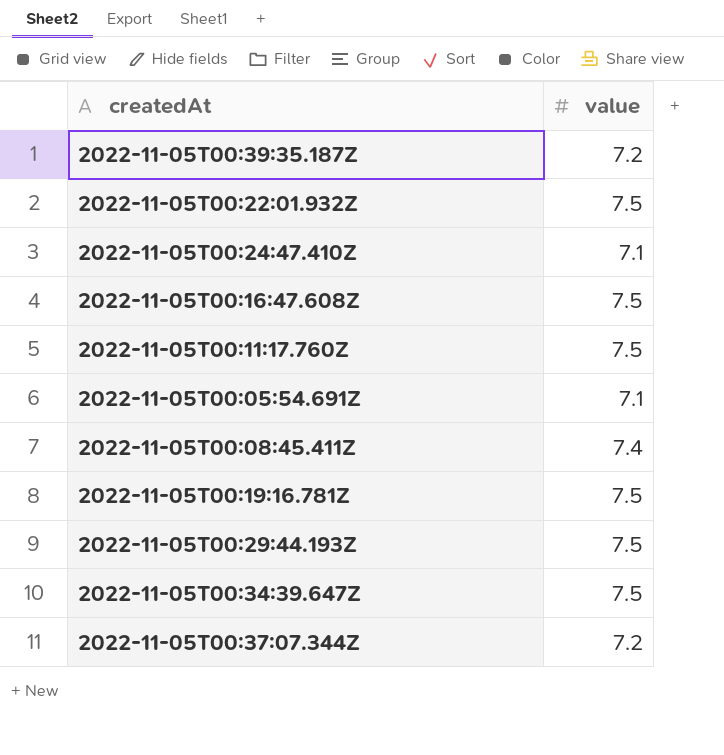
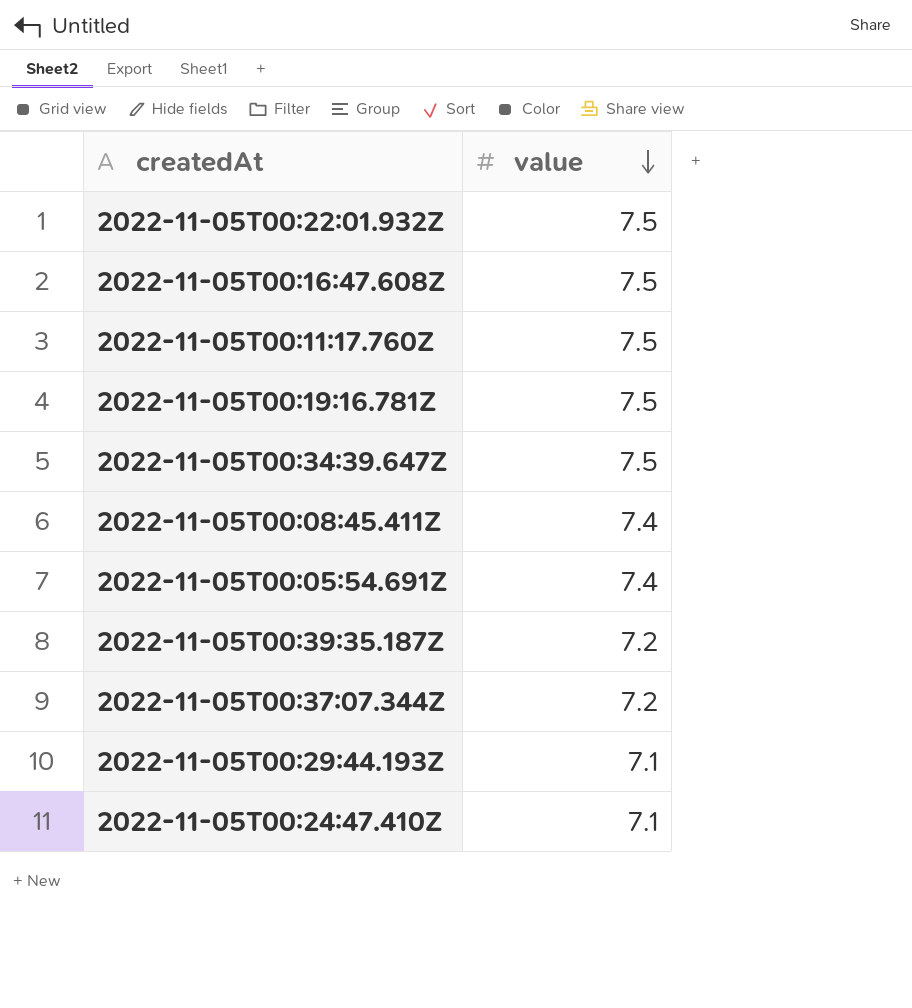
row order: none -> value descending
2022-11-05T00:05:54.691Z | value: 7.1 -> 7.4
2022-11-05T00:29:44.193Z | value: 7.5 -> 7.1

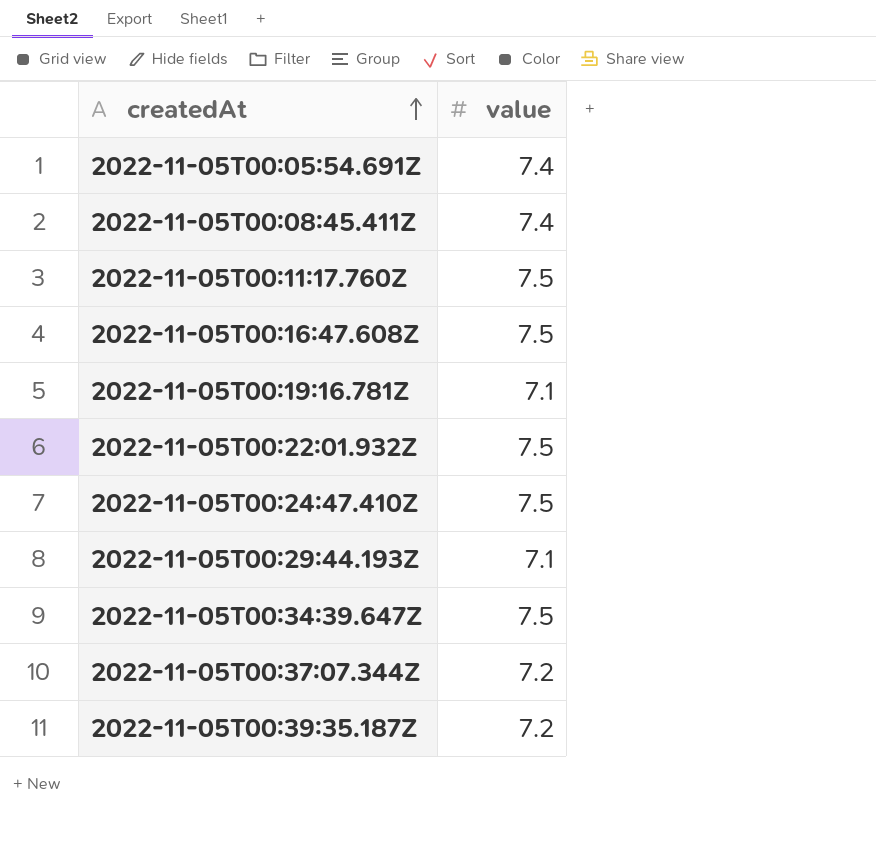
row order: value descending -> createdAt ascending
2022-11-05T00:19:16.781Z | value: 7.5 -> 7.1
2022-11-05T00:24:47.410Z | value: 7.1 -> 7.5

